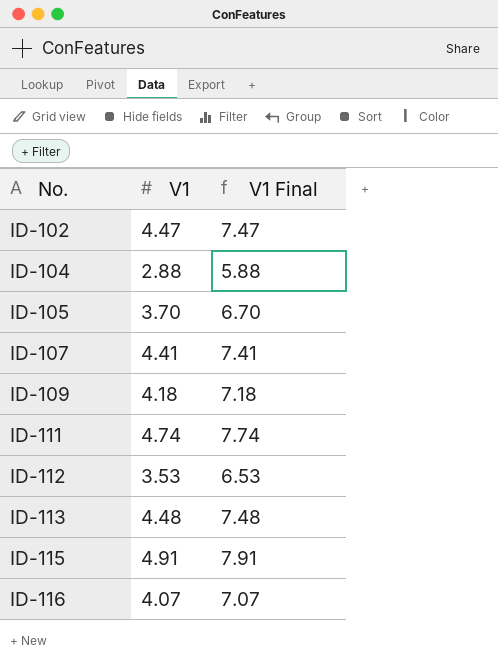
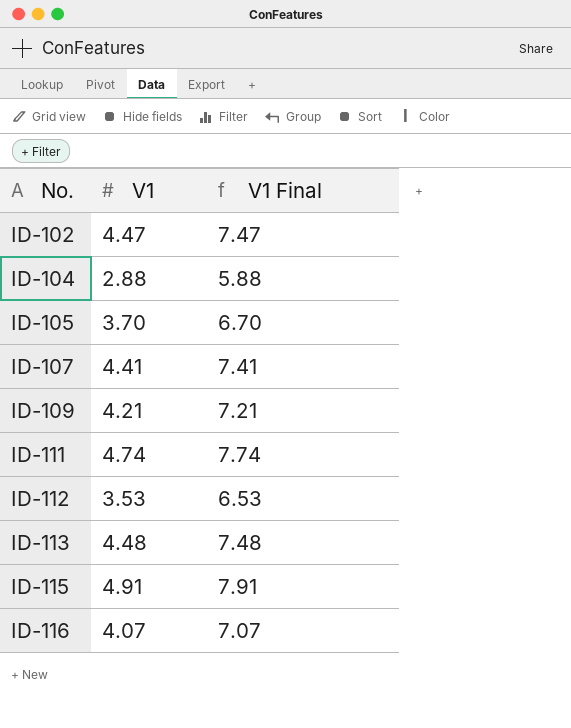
ID-109 | V1: 4.18 -> 4.21
ID-109 | V1 Final: 7.18 -> 7.21

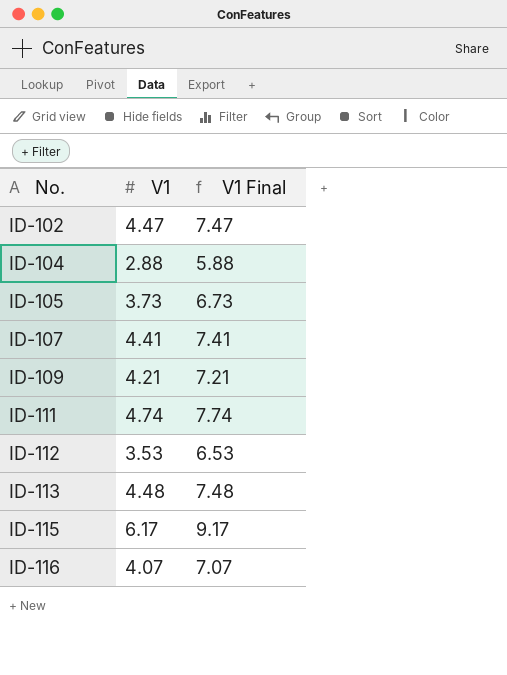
ID-105 | V1: 3.70 -> 3.73
ID-105 | V1 Final: 6.70 -> 6.73
ID-115 | V1: 4.91 -> 6.17
ID-115 | V1 Final: 7.91 -> 9.17

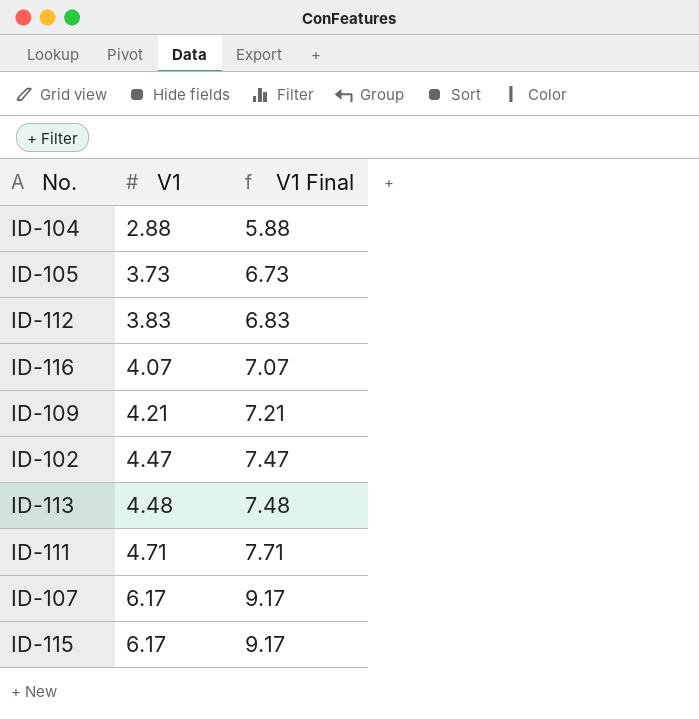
row order: No. ascending -> V1 ascending
ID-112 | V1: 3.53 -> 3.83
ID-112 | V1 Final: 6.53 -> 6.83
ID-111 | V1: 4.74 -> 4.71
ID-111 | V1 Final: 7.74 -> 7.71
ID-107 | V1: 4.41 -> 6.17
ID-107 | V1 Final: 7.41 -> 9.17

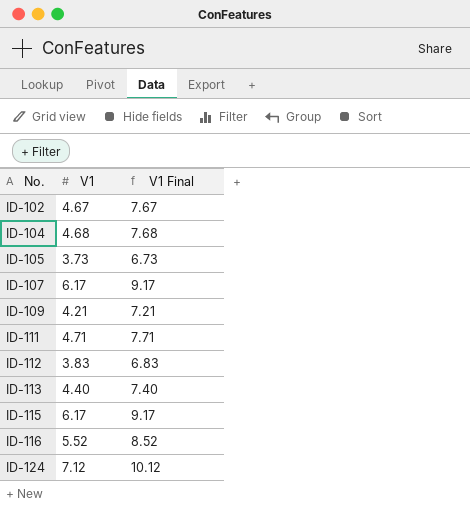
row order: V1 ascending -> No. ascending
ID-102 | V1: 4.47 -> 4.67
ID-102 | V1 Final: 7.47 -> 7.67
ID-104 | V1: 2.88 -> 4.68
ID-104 | V1 Final: 5.88 -> 7.68
ID-113 | V1: 4.48 -> 4.40
ID-113 | V1 Final: 7.48 -> 7.40
ID-116 | V1: 4.07 -> 5.52
ID-116 | V1 Final: 7.07 -> 8.52
row ID-124: none -> 7.12 | 10.12

